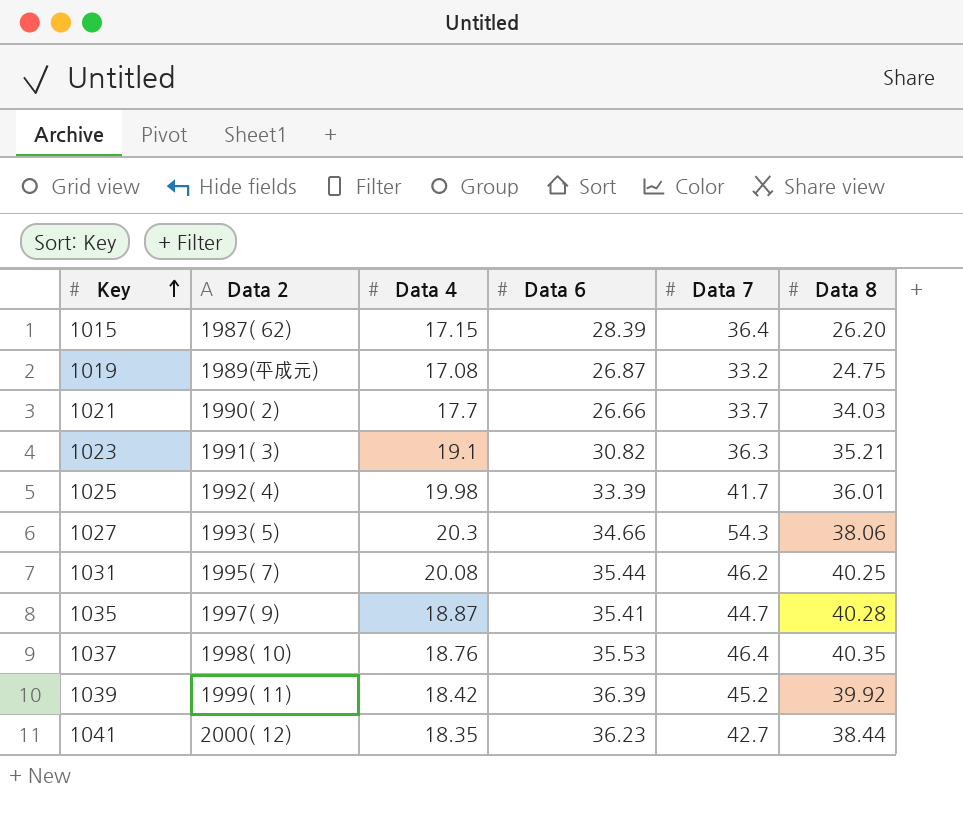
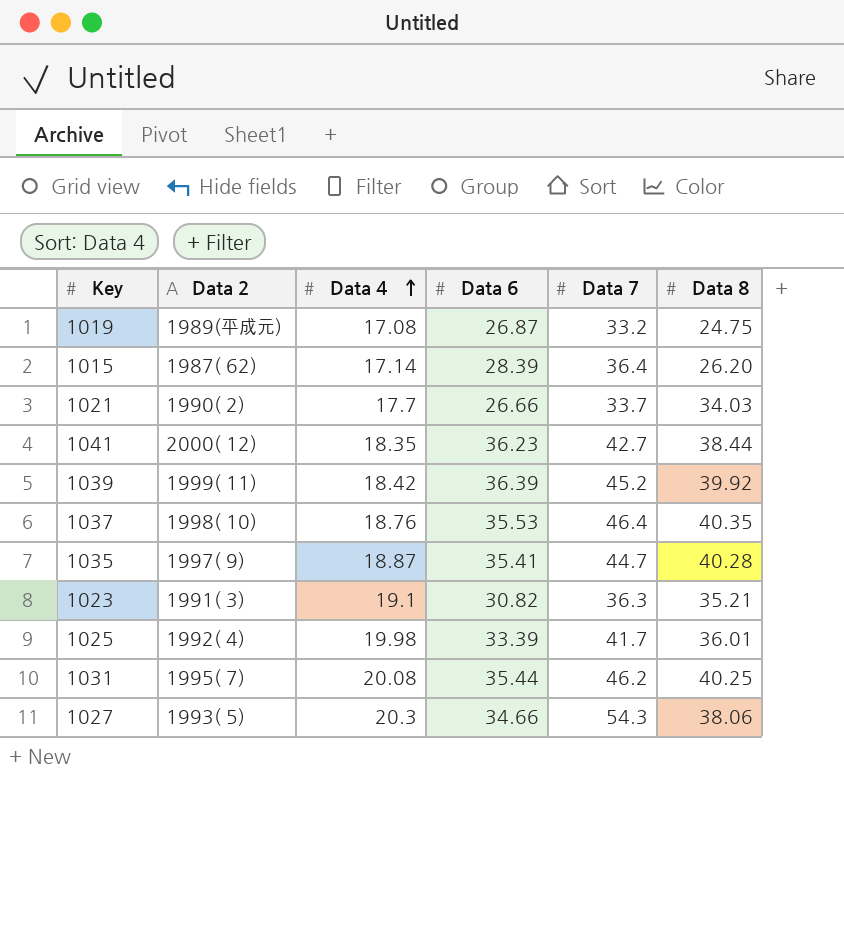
row order: Key ascending -> Data 4 ascending
1015 | Data 4: 17.15 -> 17.14

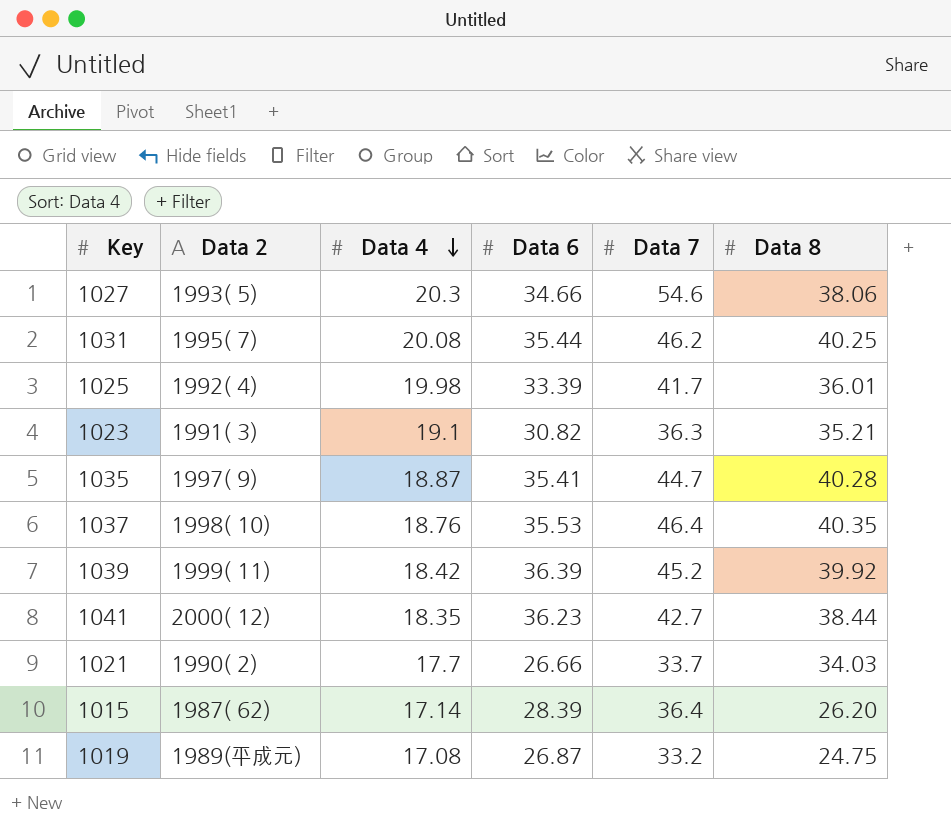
row order: Data 4 ascending -> Data 4 descending
1027 | Data 7: 54.3 -> 54.6

